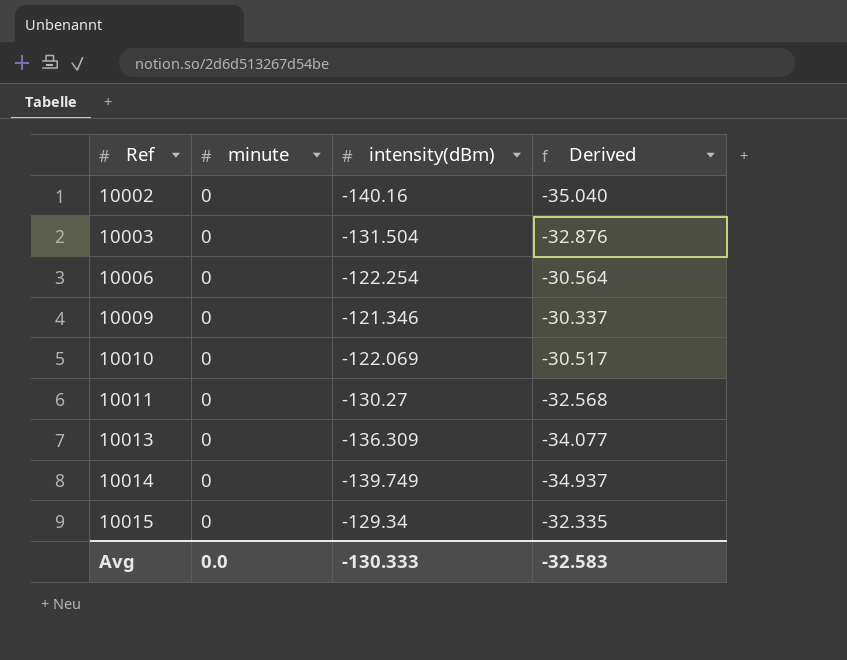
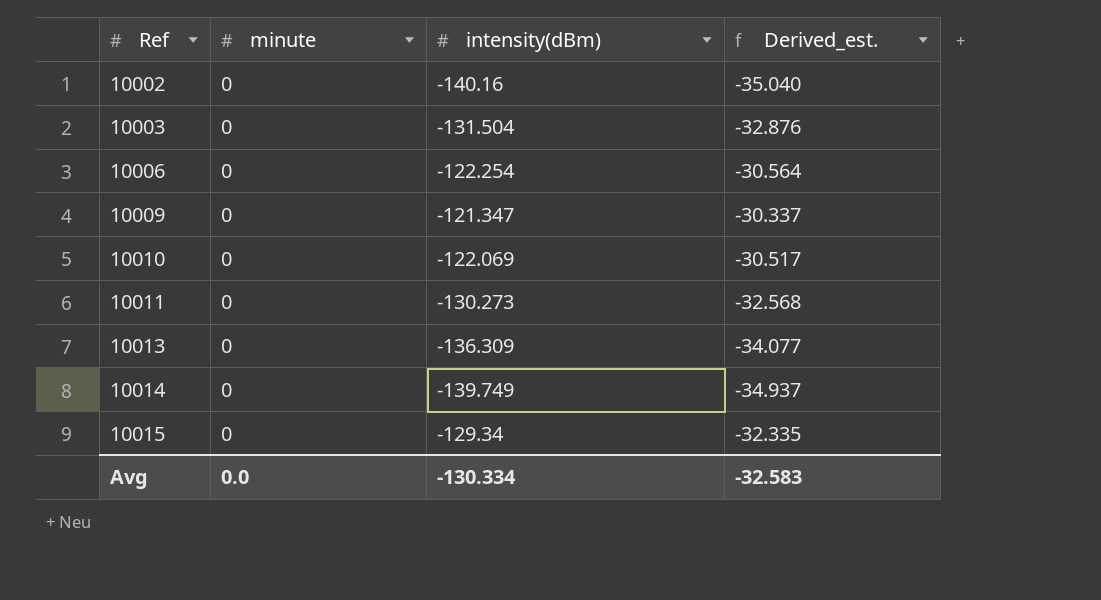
column name: Derived -> Derived_est.
10009 | intensity(dBm): -121.346 -> -121.347
10011 | intensity(dBm): -130.27 -> -130.273
Avg | intensity(dBm): -130.333 -> -130.334

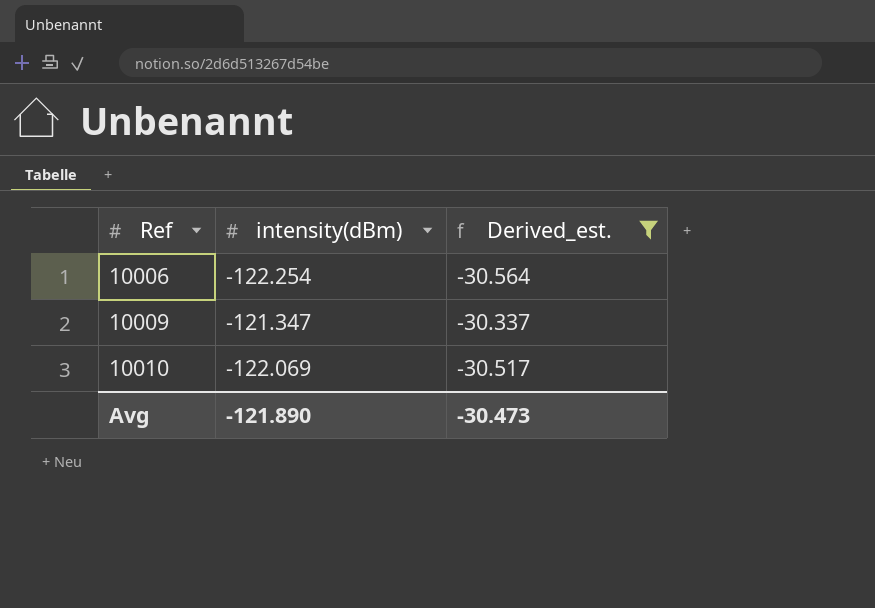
filter: none -> Derived_est. >= -30.564
column minute | position: 2 -> none
Avg | intensity(dBm): -130.334 -> -121.890
Avg | Derived_est.: -32.583 -> -30.473

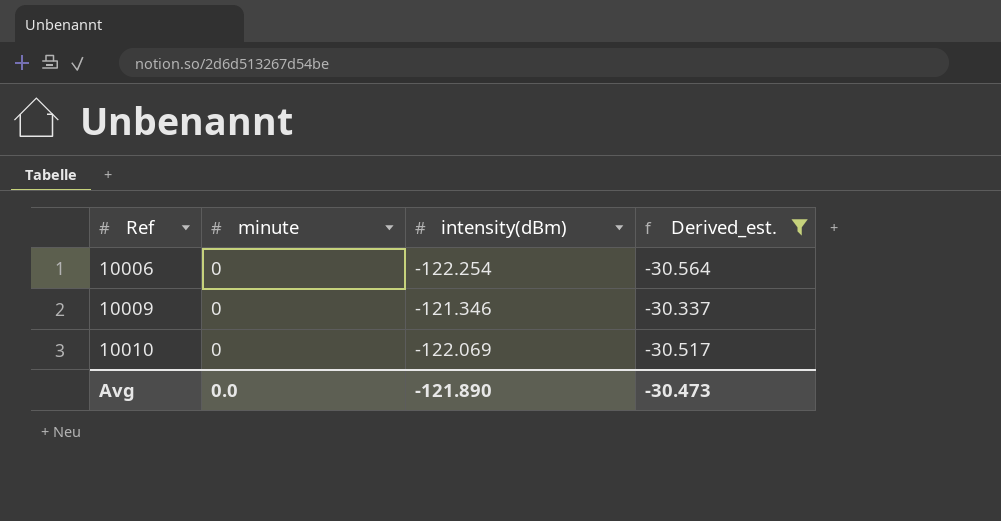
column minute | position: none -> 2
10009 | intensity(dBm): -121.347 -> -121.346

